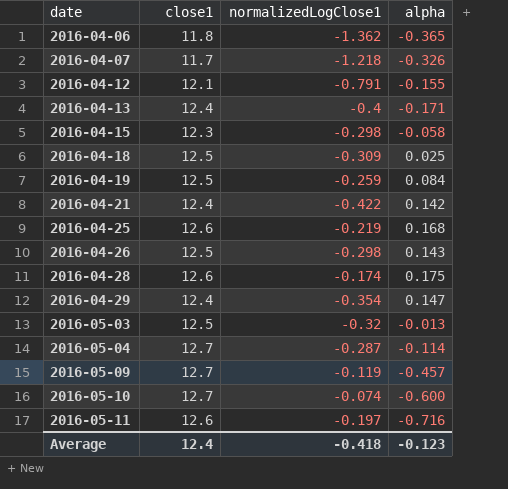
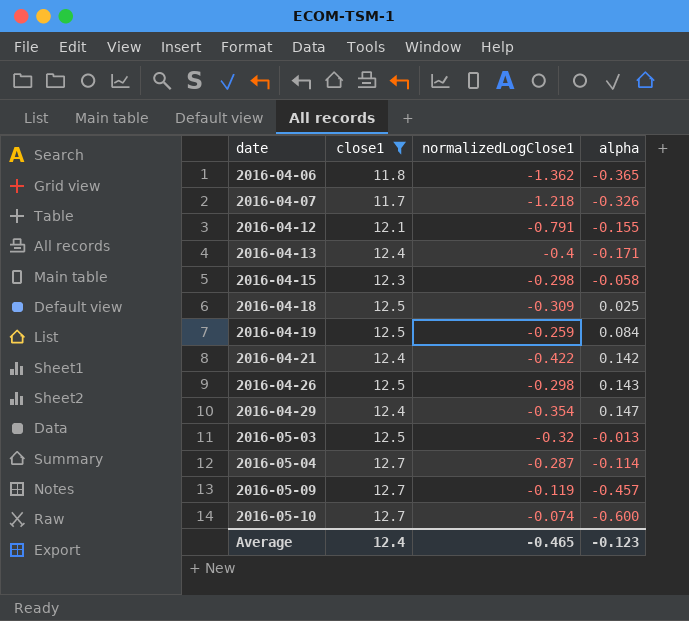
filter: none -> close1 != 12.6
Average | normalizedLogClose1: -0.418 -> -0.465

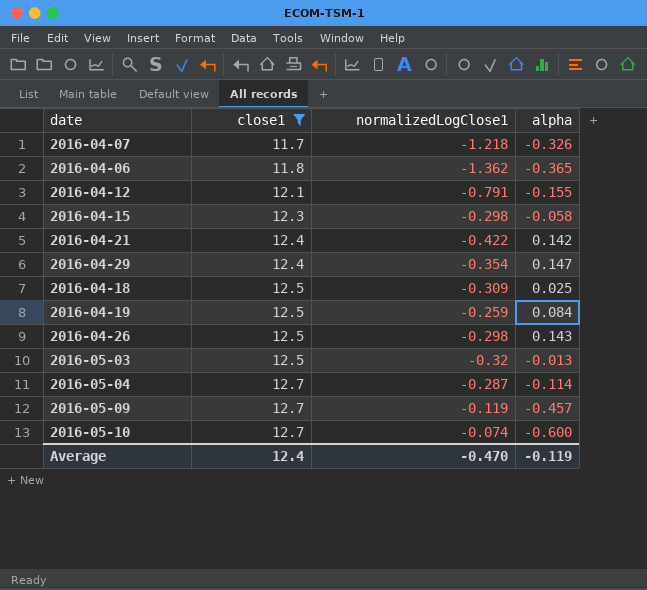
row order: date ascending -> close1 ascending
row 2016-04-13: 12.4 | -0.4 | -0.171 -> none
Average | normalizedLogClose1: -0.465 -> -0.470
Average | alpha: -0.123 -> -0.119

